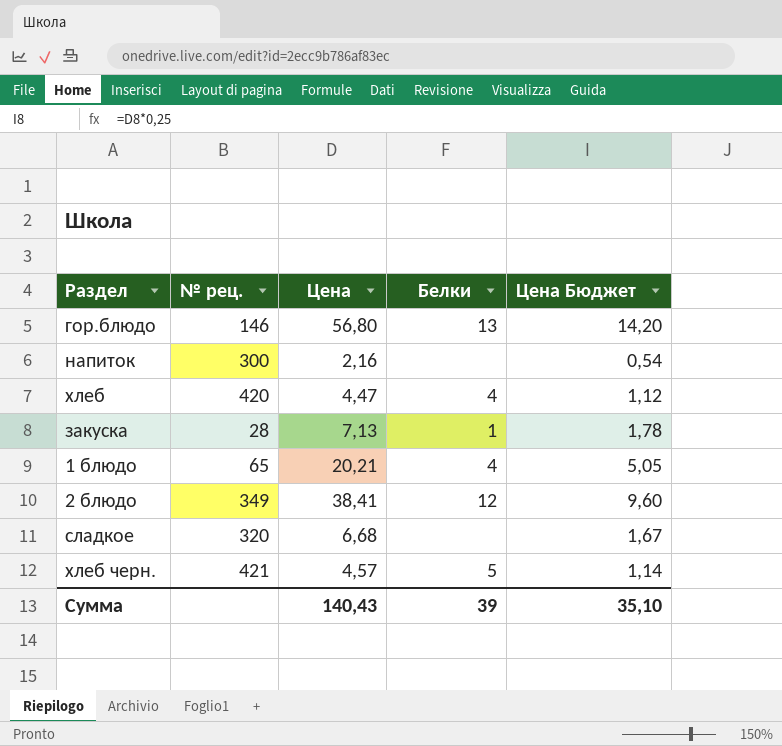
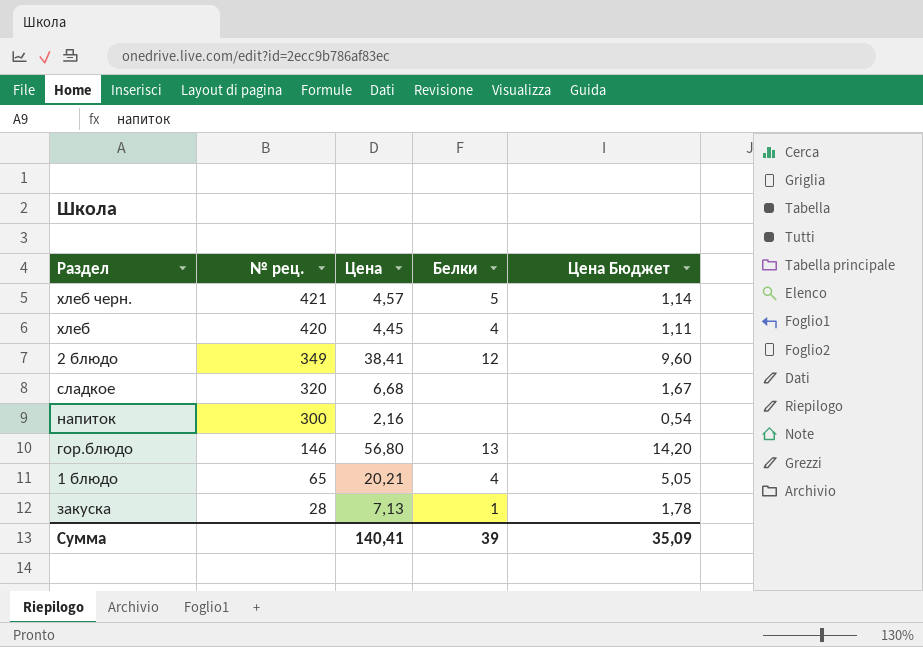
row order: none -> № рец. descending
хлеб | Цена: 4,47 -> 4,45
хлеб | Цена Бюджет: 1,12 -> 1,11
Сумма | Цена: 140,43 -> 140,41
Сумма | Цена Бюджет: 35,10 -> 35,09

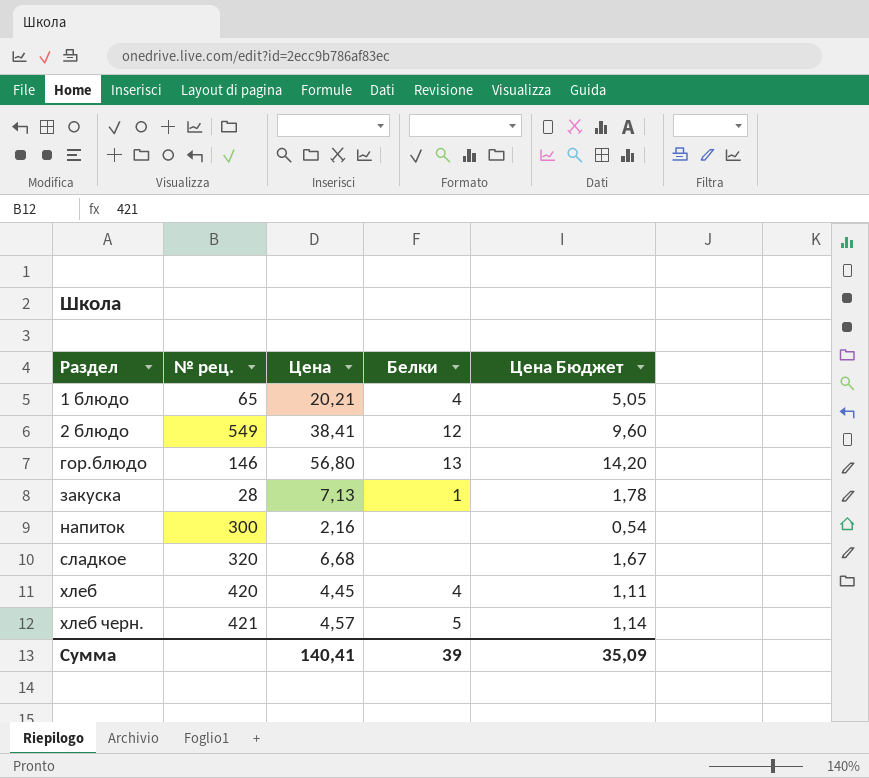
row order: № рец. descending -> Раздел ascending
2 блюдо | № рец.: 349 -> 549

